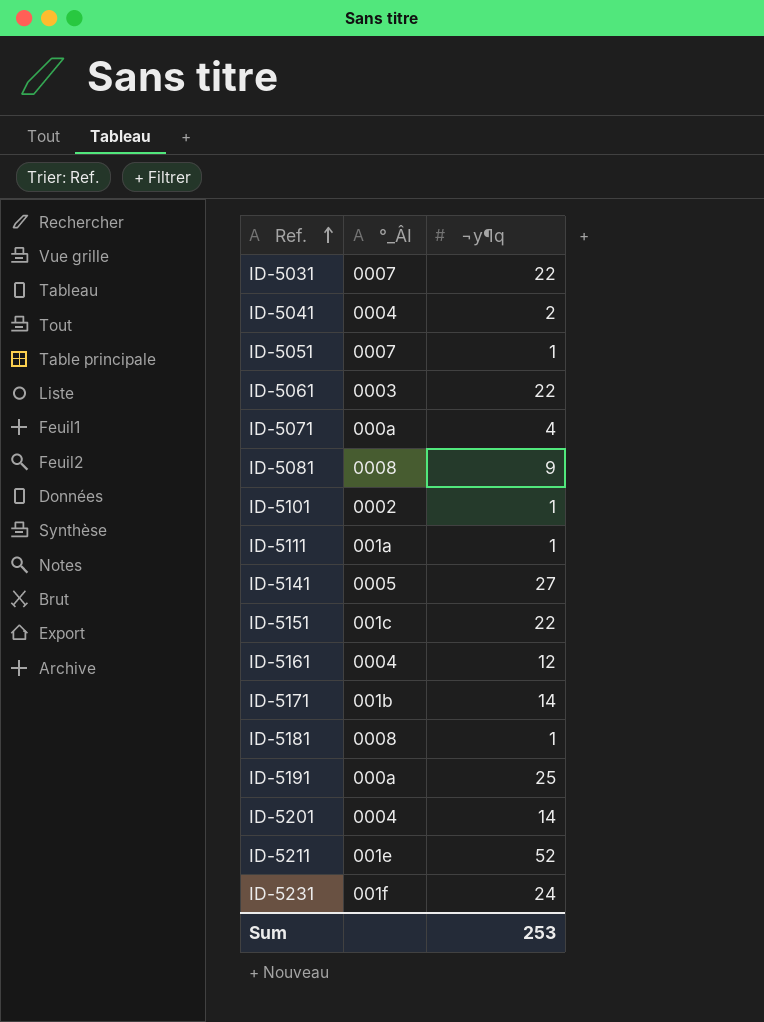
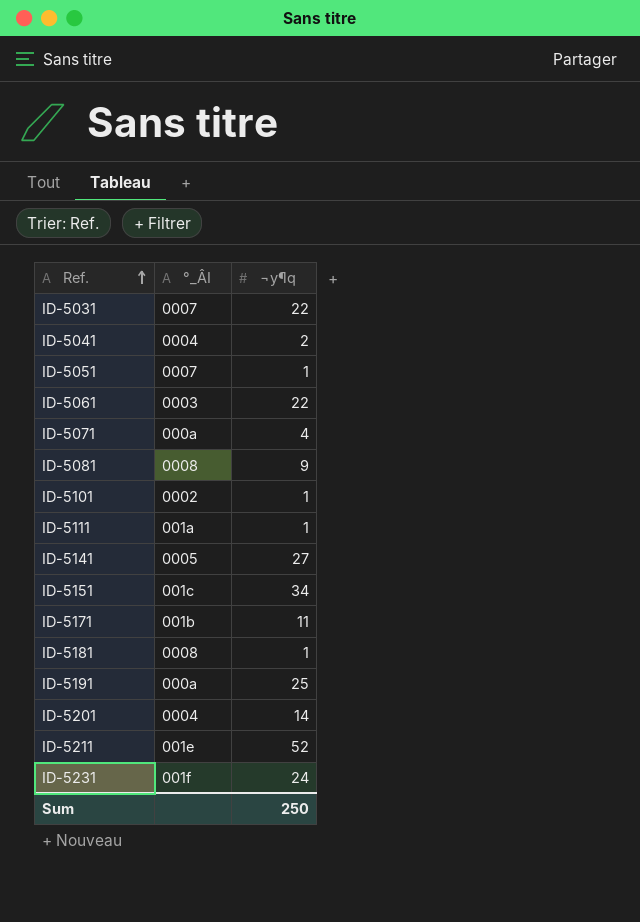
row ID-5161: 0004 | 12 -> none
ID-5151 | ¬y¶q: 22 -> 34
ID-5171 | ¬y¶q: 14 -> 11
Sum | ¬y¶q: 253 -> 250

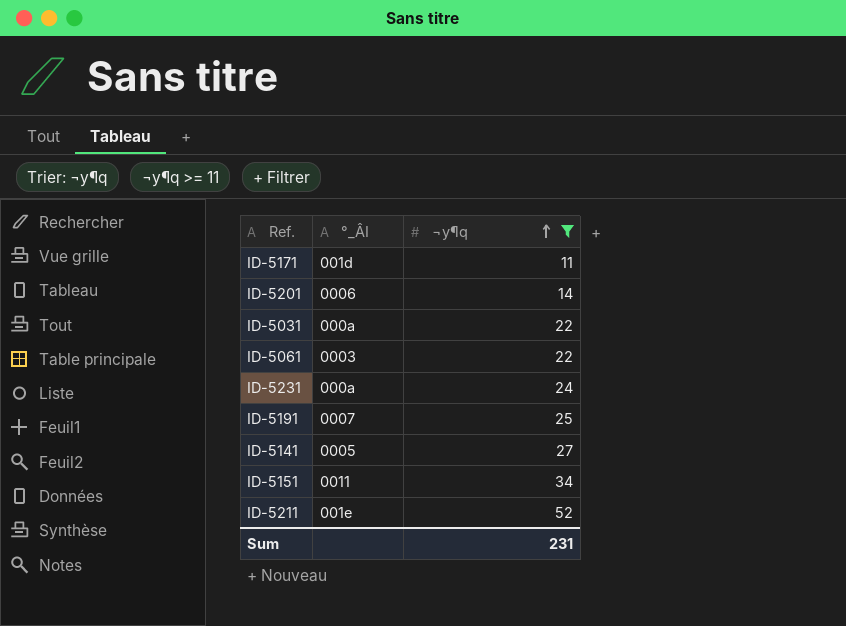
filter: none -> ¬y¶q >= 11
row order: Ref. ascending -> ¬y¶q ascending
ID-5171 | °_ÂI: 001b -> 001d
ID-5201 | °_ÂI: 0004 -> 0006
ID-5031 | °_ÂI: 0007 -> 000a
ID-5231 | °_ÂI: 001f -> 000a
ID-5191 | °_ÂI: 000a -> 0007
ID-5151 | °_ÂI: 001c -> 0011
Sum | ¬y¶q: 250 -> 231

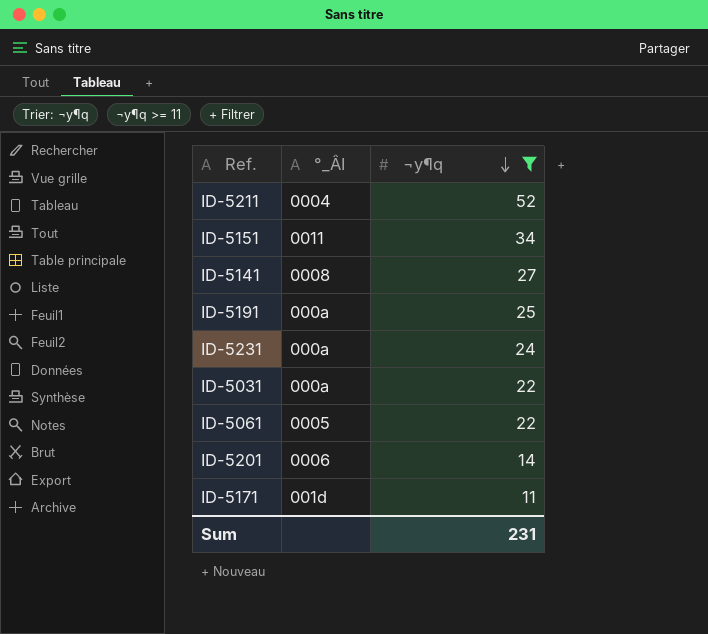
row order: ¬y¶q ascending -> ¬y¶q descending
ID-5211 | °_ÂI: 001e -> 0004
ID-5141 | °_ÂI: 0005 -> 0008
ID-5191 | °_ÂI: 0007 -> 000a
ID-5061 | °_ÂI: 0003 -> 0005

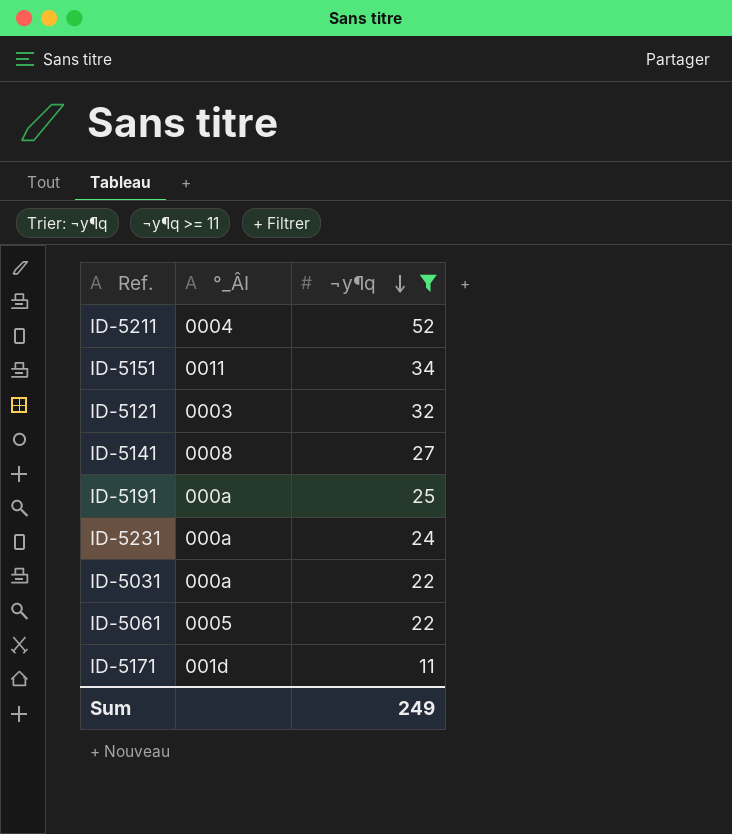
row ID-5201: 0006 | 14 -> none
row ID-5121: none -> 0003 | 32
Sum | ¬y¶q: 231 -> 249

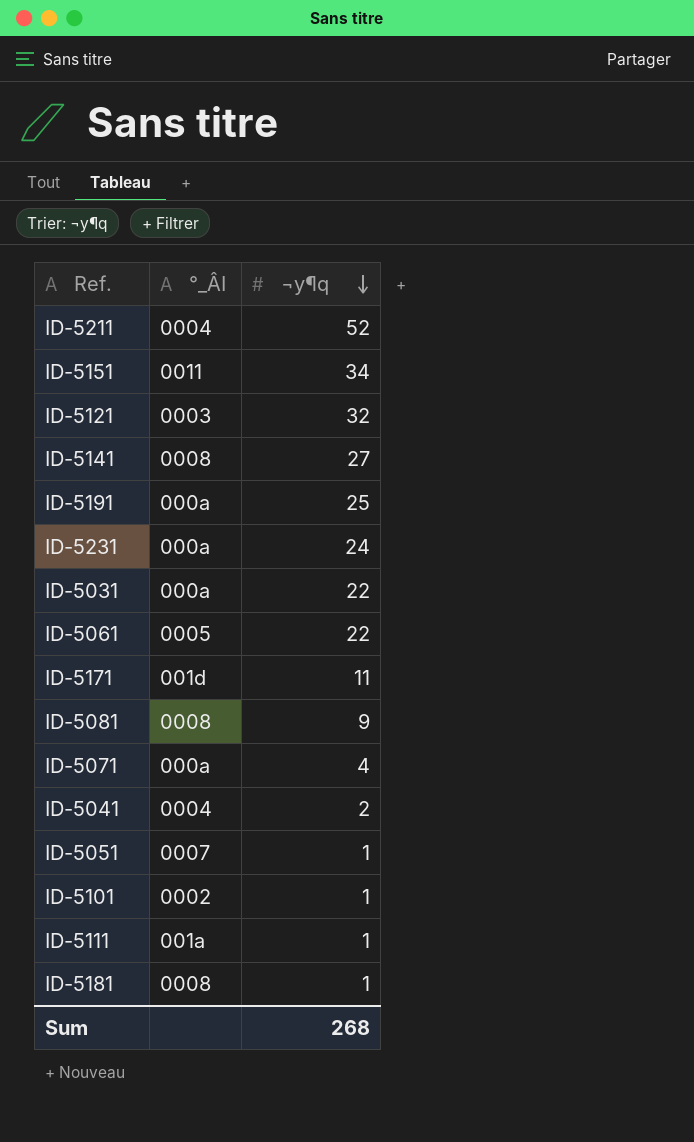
filter: ¬y¶q >= 11 -> none
Sum | ¬y¶q: 249 -> 268

